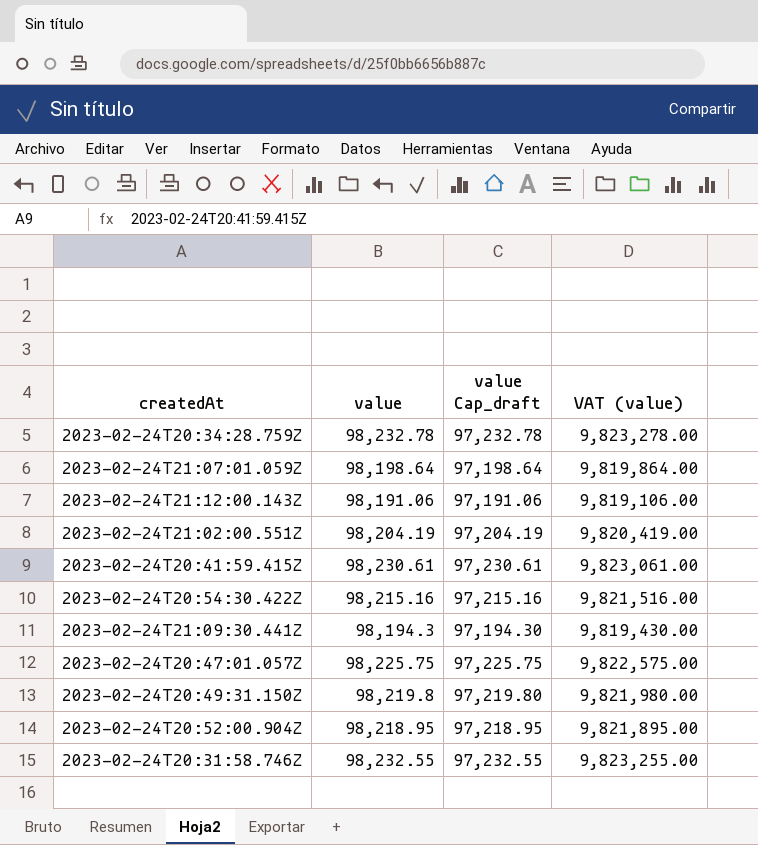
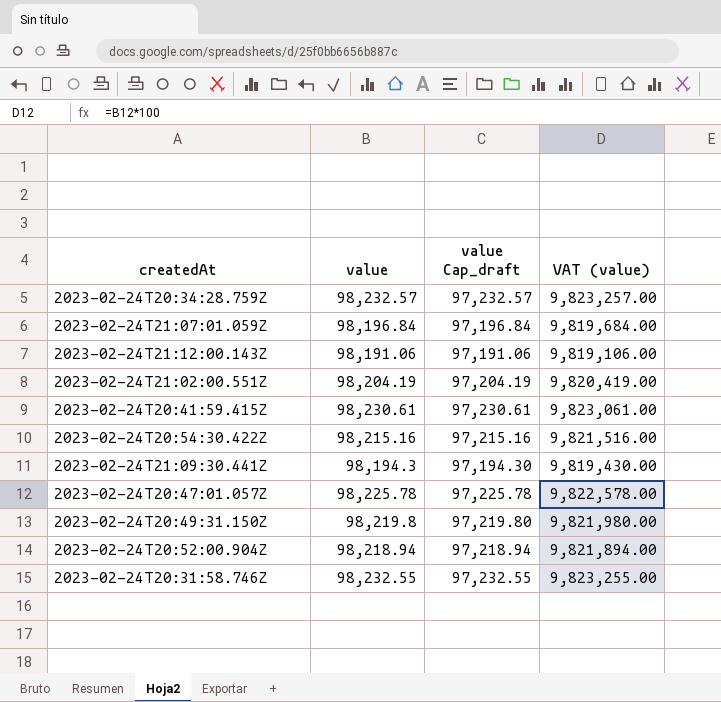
2023-02-24T20:34:28.759Z | value: 98,232.78 -> 98,232.57
2023-02-24T20:34:28.759Z | value Cap_draft: 97,232.78 -> 97,232.57
2023-02-24T20:34:28.759Z | VAT (value): 9,823,278.00 -> 9,823,257.00
2023-02-24T21:07:01.059Z | value: 98,198.64 -> 98,196.84
2023-02-24T21:07:01.059Z | value Cap_draft: 97,198.64 -> 97,196.84
2023-02-24T21:07:01.059Z | VAT (value): 9,819,864.00 -> 9,819,684.00
2023-02-24T20:47:01.057Z | value: 98,225.75 -> 98,225.78
2023-02-24T20:47:01.057Z | value Cap_draft: 97,225.75 -> 97,225.78
2023-02-24T20:47:01.057Z | VAT (value): 9,822,575.00 -> 9,822,578.00
2023-02-24T20:52:00.904Z | value: 98,218.95 -> 98,218.94
2023-02-24T20:52:00.904Z | value Cap_draft: 97,218.95 -> 97,218.94
2023-02-24T20:52:00.904Z | VAT (value): 9,821,895.00 -> 9,821,894.00

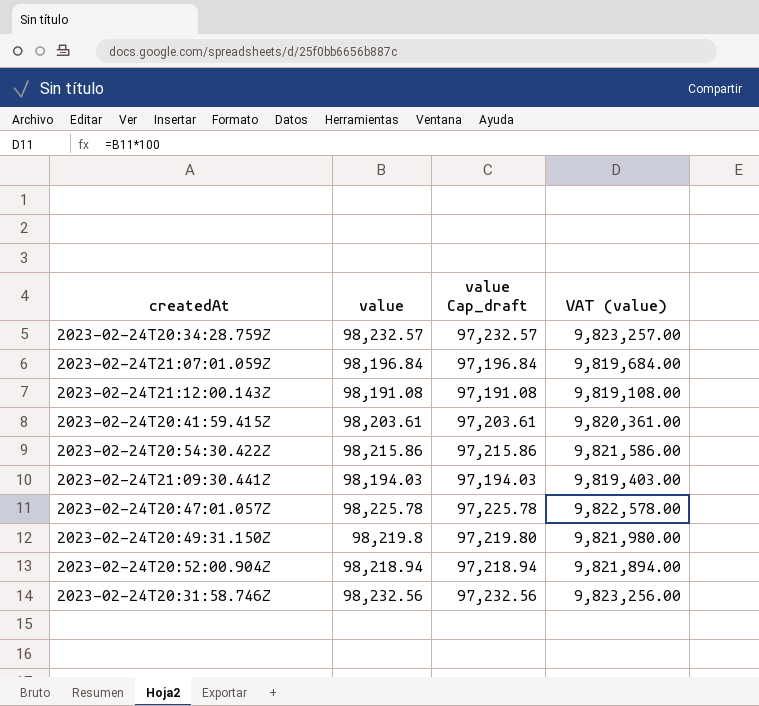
row 2023-02-24T21:02:00.551Z: 98,204.19 | 97,204.19 | 9,820,419.00 -> none
2023-02-24T21:12:00.143Z | value: 98,191.06 -> 98,191.08
2023-02-24T21:12:00.143Z | value Cap_draft: 97,191.06 -> 97,191.08
2023-02-24T21:12:00.143Z | VAT (value): 9,819,106.00 -> 9,819,108.00
2023-02-24T20:41:59.415Z | value: 98,230.61 -> 98,203.61
2023-02-24T20:41:59.415Z | value Cap_draft: 97,230.61 -> 97,203.61
2023-02-24T20:41:59.415Z | VAT (value): 9,823,061.00 -> 9,820,361.00
2023-02-24T20:54:30.422Z | value: 98,215.16 -> 98,215.86
2023-02-24T20:54:30.422Z | value Cap_draft: 97,215.16 -> 97,215.86
2023-02-24T20:54:30.422Z | VAT (value): 9,821,516.00 -> 9,821,586.00
2023-02-24T21:09:30.441Z | value: 98,194.3 -> 98,194.03
2023-02-24T21:09:30.441Z | value Cap_draft: 97,194.30 -> 97,194.03
2023-02-24T21:09:30.441Z | VAT (value): 9,819,430.00 -> 9,819,403.00
2023-02-24T20:31:58.746Z | value: 98,232.55 -> 98,232.56
2023-02-24T20:31:58.746Z | value Cap_draft: 97,232.55 -> 97,232.56
2023-02-24T20:31:58.746Z | VAT (value): 9,823,255.00 -> 9,823,256.00

